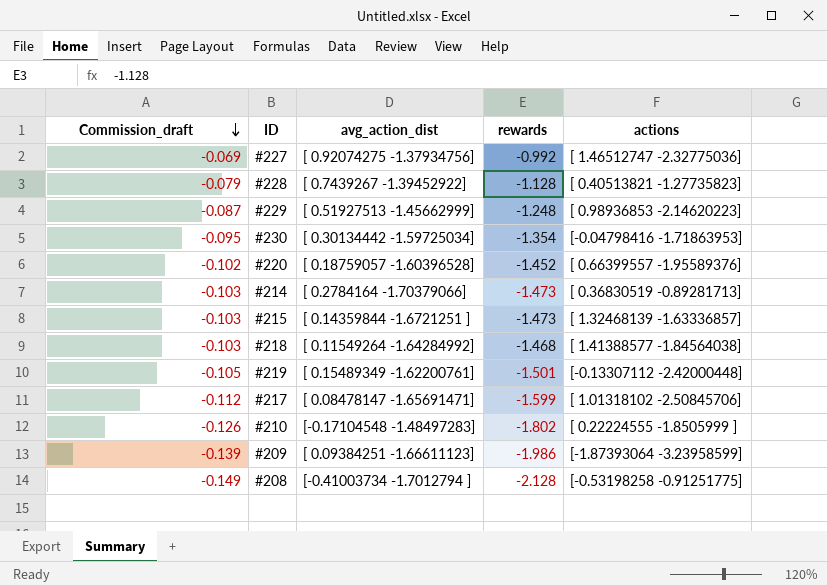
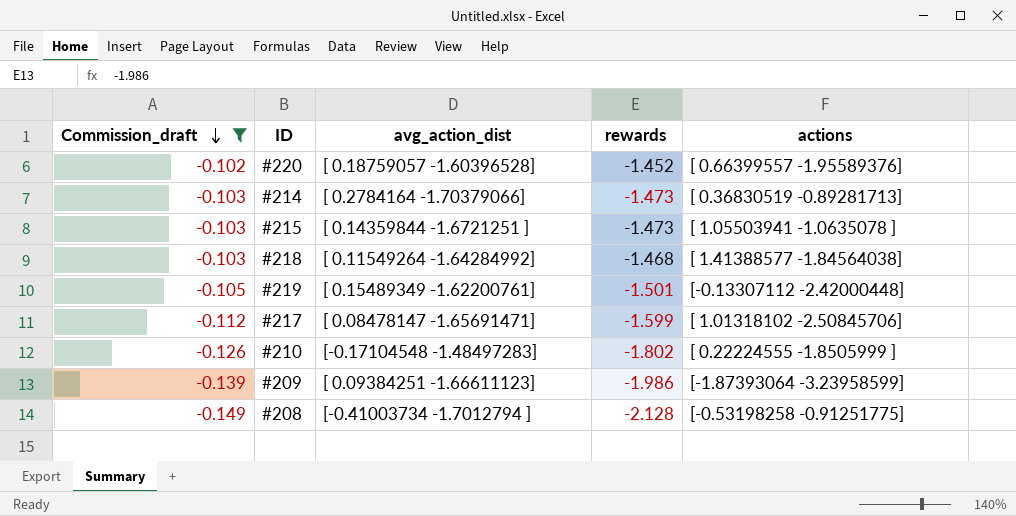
filter: none -> Commission_draft <= -0.102
#215 | actions: [ 1.32468139 -1.63336857] -> [ 1.05503941 -1.0635078 ]

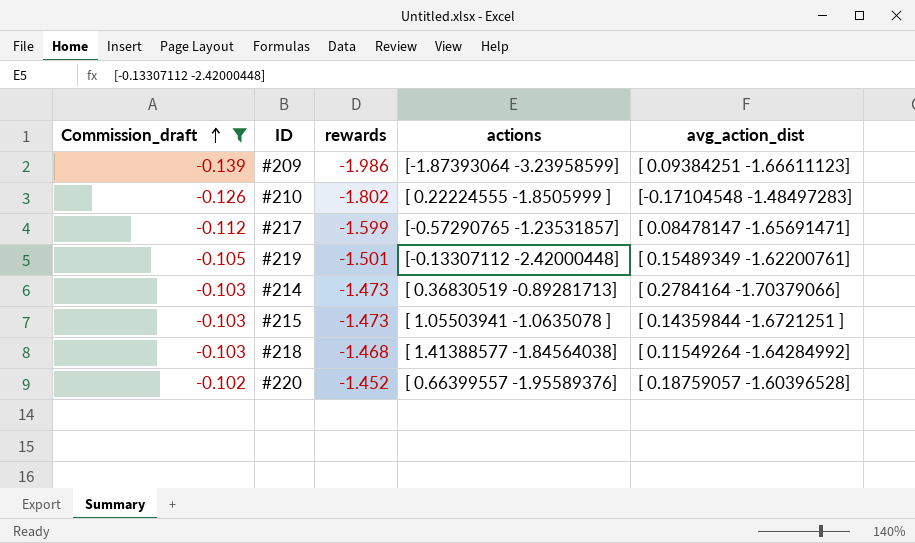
row order: Commission_draft descending -> Commission_draft ascending
column avg_action_dist | position: 3 -> 5
row #208: -0.149 | [-0.41003734 -1.7012794 ] | -2.128 | [-0.53198258 -0.91251775] -> none
#217 | actions: [ 1.01318102 -2.50845706] -> [-0.57290765 -1.23531857]

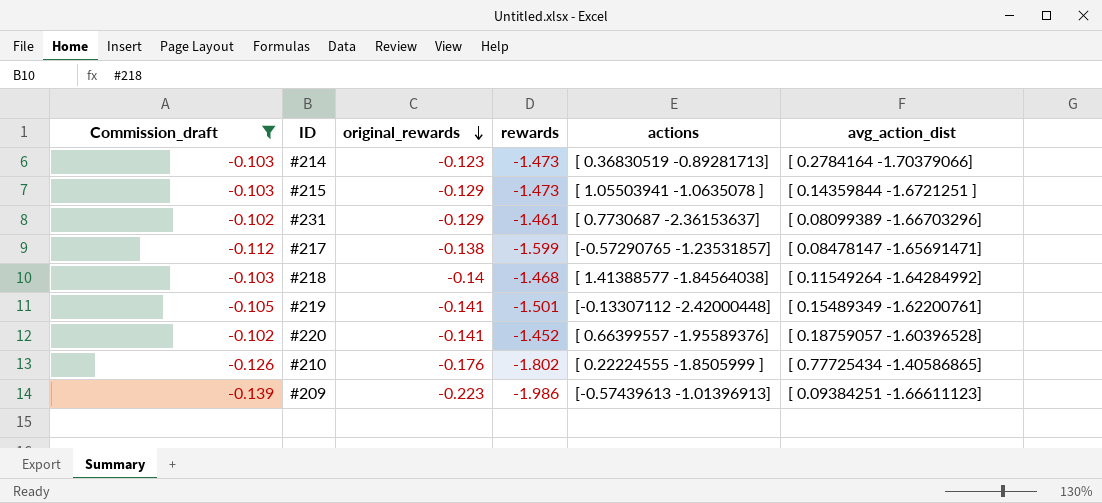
row order: Commission_draft ascending -> original_rewards descending
column original_rewards | position: none -> 3
row #231: none -> -0.102 | -0.129 | -1.461 | [ 0.7730687 -2.36153637] | [ 0.08099389 -1.66703296]
#210 | avg_action_dist: [-0.17104548 -1.48497283] -> [ 0.77725434 -1.40586865]
#209 | actions: [-1.87393064 -3.23958599] -> [-0.57439613 -1.01396913]

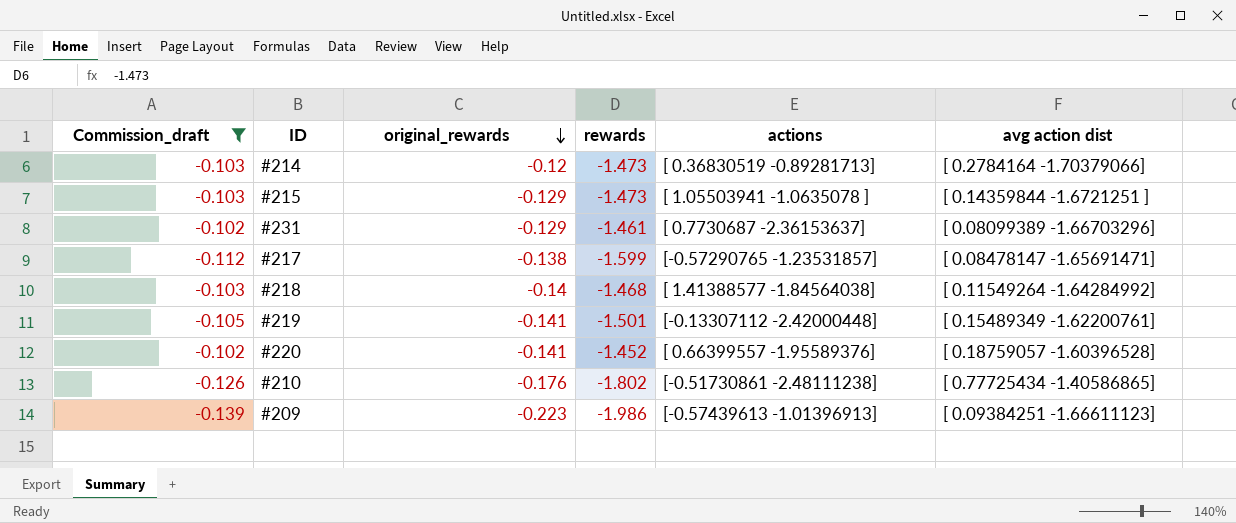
column name: avg_action_dist -> avg action dist
#214 | original_rewards: -0.123 -> -0.12
#210 | actions: [ 0.22224555 -1.8505999 ] -> [-0.51730861 -2.48111238]

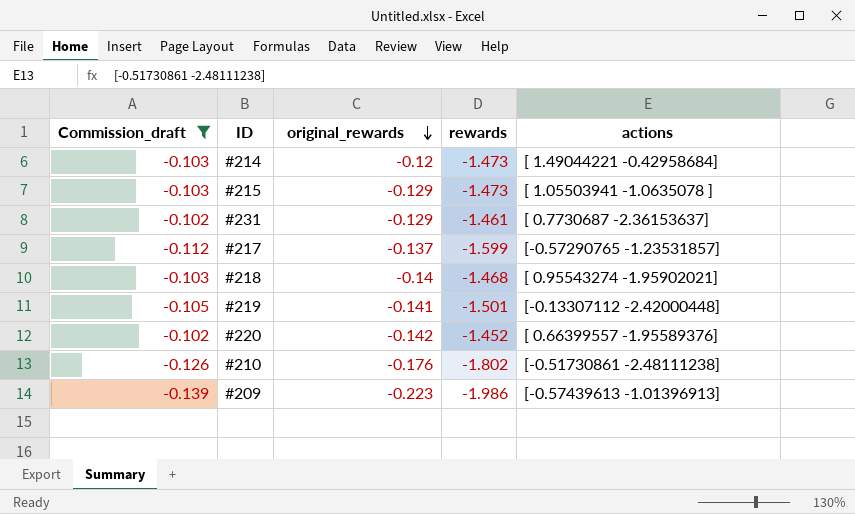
column avg action dist | position: 6 -> none
#214 | actions: [ 0.36830519 -0.89281713] -> [ 1.49044221 -0.42958684]
#217 | original_rewards: -0.138 -> -0.137
#218 | actions: [ 1.41388577 -1.84564038] -> [ 0.95543274 -1.95902021]
#220 | original_rewards: -0.141 -> -0.142

